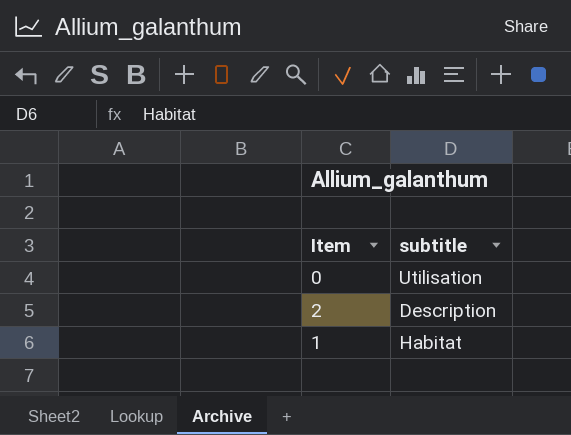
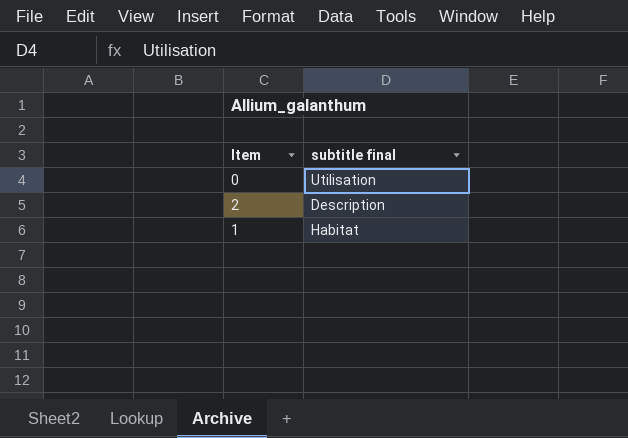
column name: subtitle -> subtitle final

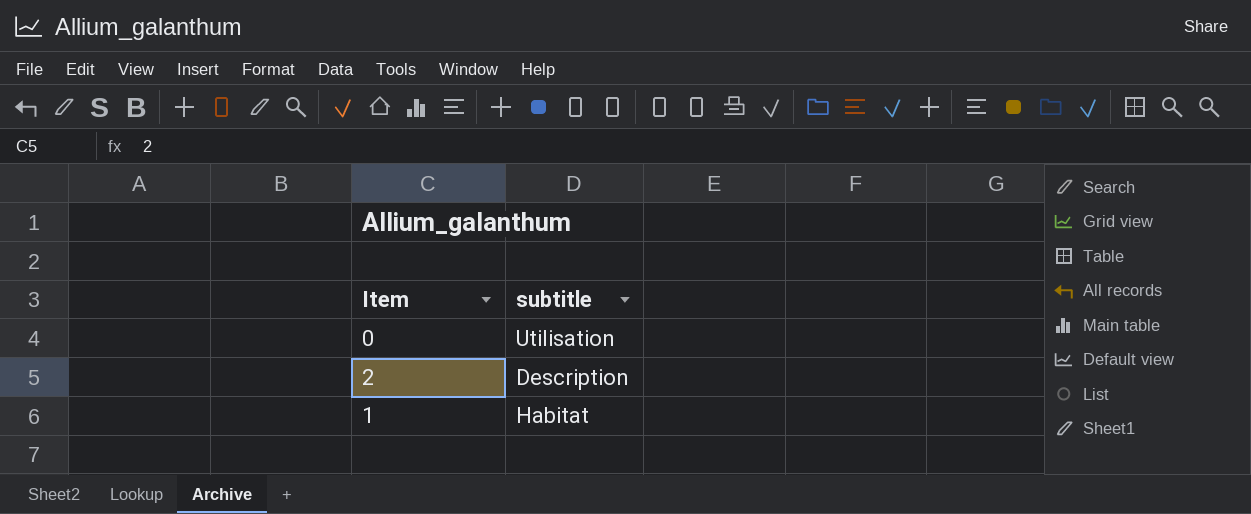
column name: subtitle final -> subtitle

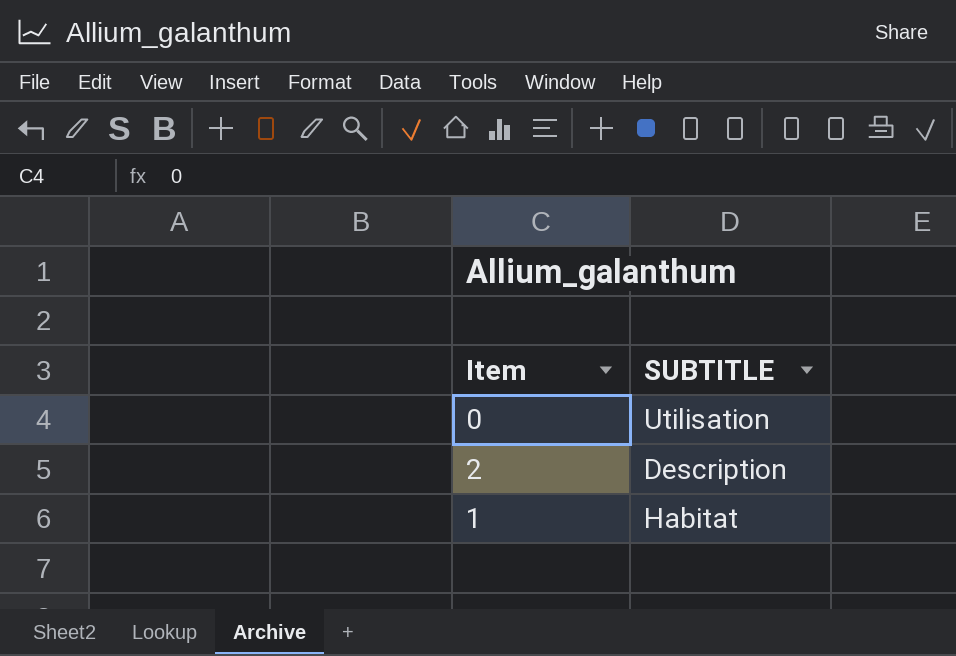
column name: subtitle -> SUBTITLE

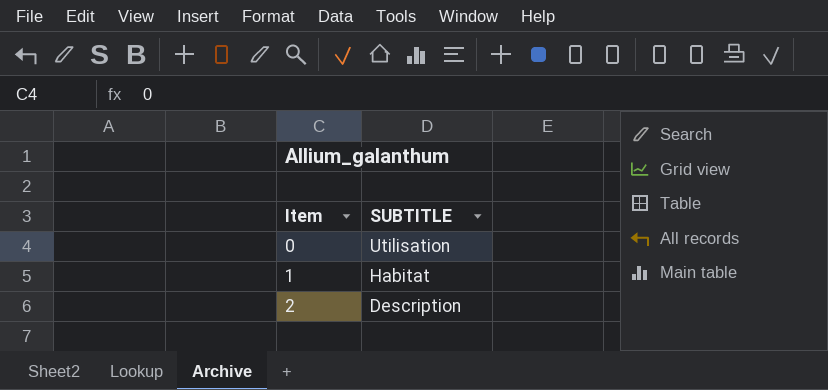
row order: none -> Item ascending

